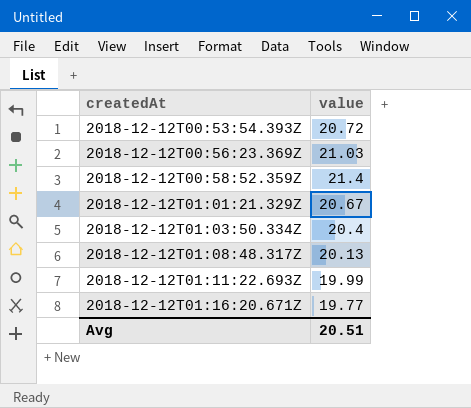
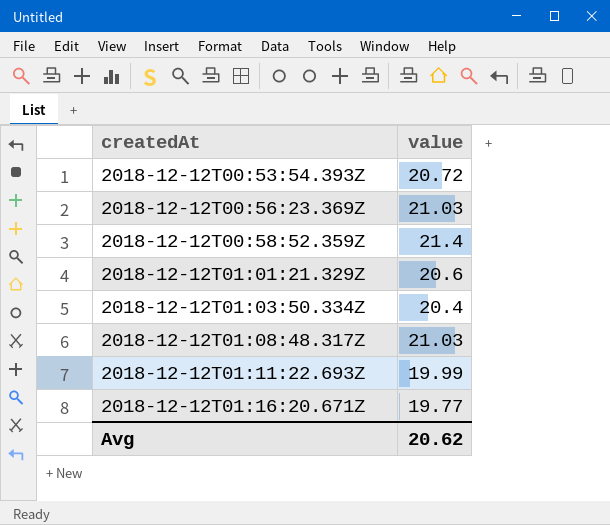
2018-12-12T01:01:21.329Z | value: 20.67 -> 20.6
2018-12-12T01:08:48.317Z | value: 20.13 -> 21.03
Avg | value: 20.51 -> 20.62

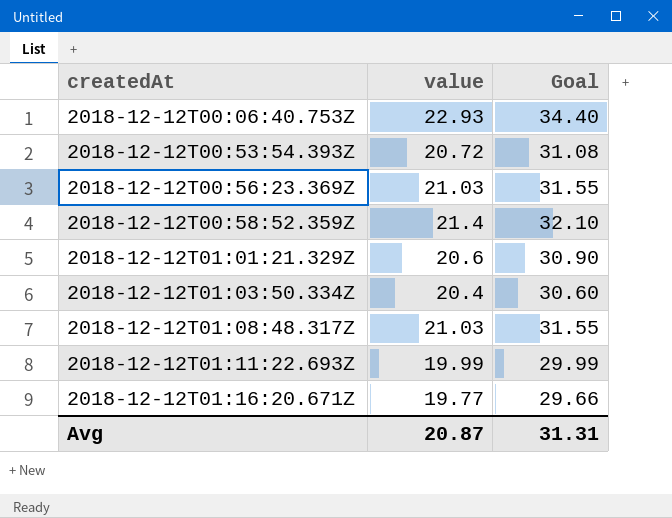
column Goal | formula: none -> [value] * 1.5
row 2018-12-12T00:06:40.753Z: none -> 22.93 | 34.40
Avg | value: 20.62 -> 20.87

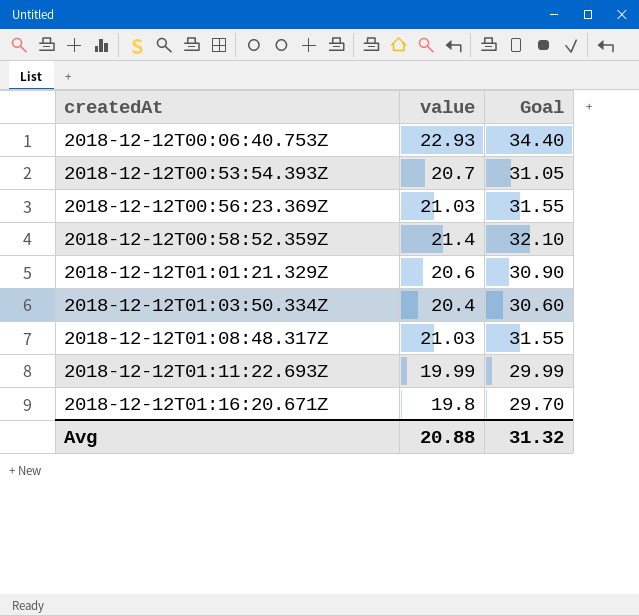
2018-12-12T00:53:54.393Z | value: 20.72 -> 20.7
2018-12-12T00:53:54.393Z | Goal: 31.08 -> 31.05
2018-12-12T01:16:20.671Z | value: 19.77 -> 19.8
2018-12-12T01:16:20.671Z | Goal: 29.66 -> 29.70
Avg | value: 20.87 -> 20.88
Avg | Goal: 31.31 -> 31.32

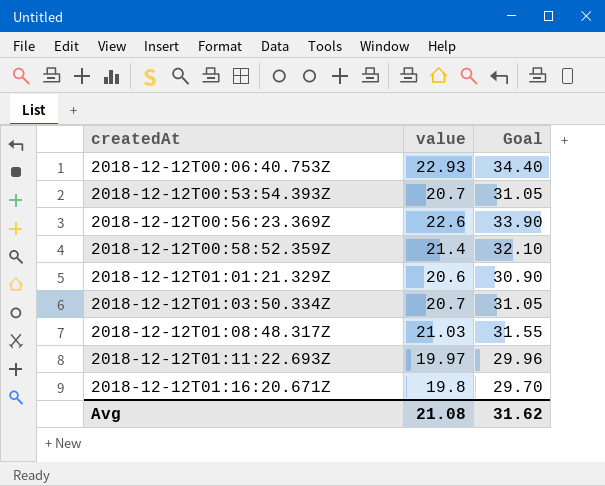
2018-12-12T00:56:23.369Z | value: 21.03 -> 22.6
2018-12-12T00:56:23.369Z | Goal: 31.55 -> 33.90
2018-12-12T01:03:50.334Z | value: 20.4 -> 20.7
2018-12-12T01:03:50.334Z | Goal: 30.60 -> 31.05
2018-12-12T01:11:22.693Z | value: 19.99 -> 19.97
2018-12-12T01:11:22.693Z | Goal: 29.99 -> 29.96
Avg | value: 20.88 -> 21.08
Avg | Goal: 31.32 -> 31.62

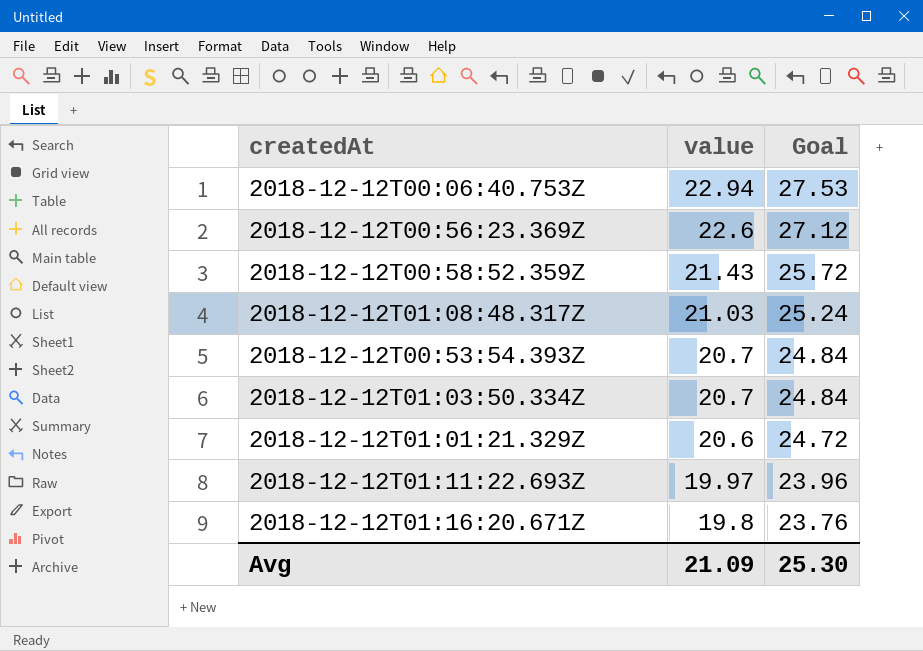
row order: createdAt ascending -> value descending
column Goal | formula: [value] * 1.5 -> [value] * 1.2
2018-12-12T00:06:40.753Z | value: 22.93 -> 22.94
2018-12-12T00:58:52.359Z | value: 21.4 -> 21.43
Avg | value: 21.08 -> 21.09
Avg | Goal: 31.62 -> 25.30

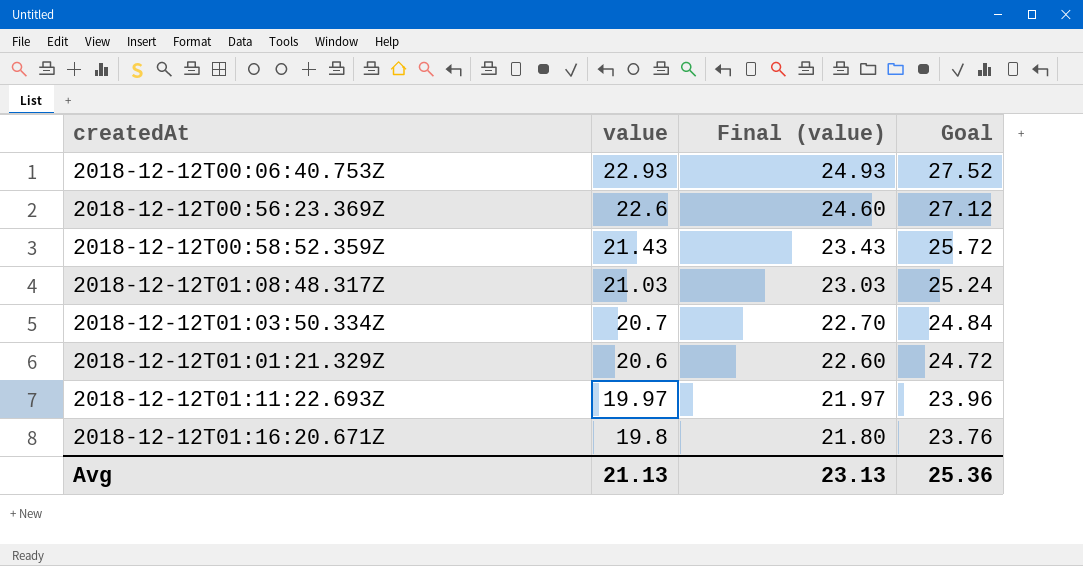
column Final (value) | formula: none -> [value] + 2
row 2018-12-12T00:53:54.393Z: 20.7 | 24.84 -> none
2018-12-12T00:06:40.753Z | value: 22.94 -> 22.93
2018-12-12T00:06:40.753Z | Goal: 27.53 -> 27.52
Avg | value: 21.09 -> 21.13
Avg | Goal: 25.30 -> 25.36

